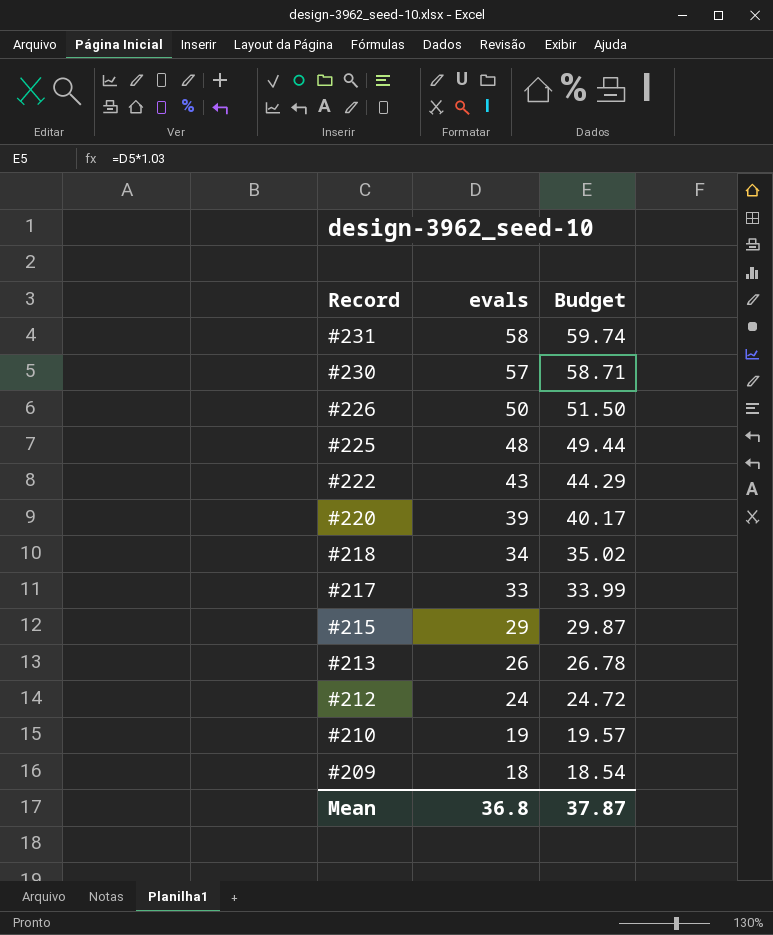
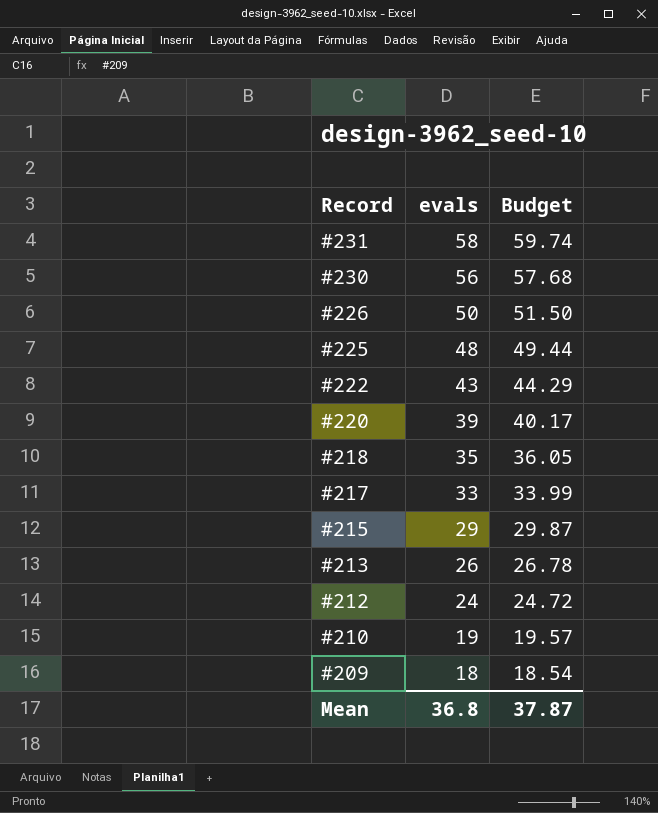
#230 | evals: 57 -> 56
#230 | Budget: 58.71 -> 57.68
#218 | evals: 34 -> 35
#218 | Budget: 35.02 -> 36.05

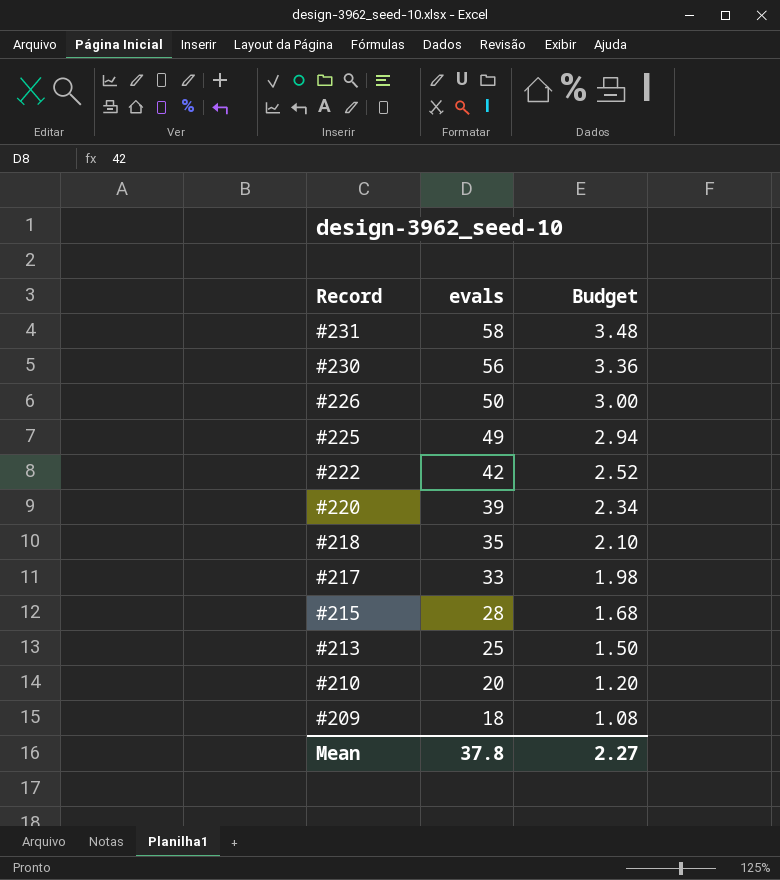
column Budget | formula: [evals] * 1.03 -> [evals] * 0.06
row #212: 24 | 24.72 -> none
#225 | evals: 48 -> 49
#222 | evals: 43 -> 42
#215 | evals: 29 -> 28
#213 | evals: 26 -> 25
#210 | evals: 19 -> 20
Mean | evals: 36.8 -> 37.8
Mean | Budget: 37.87 -> 2.27

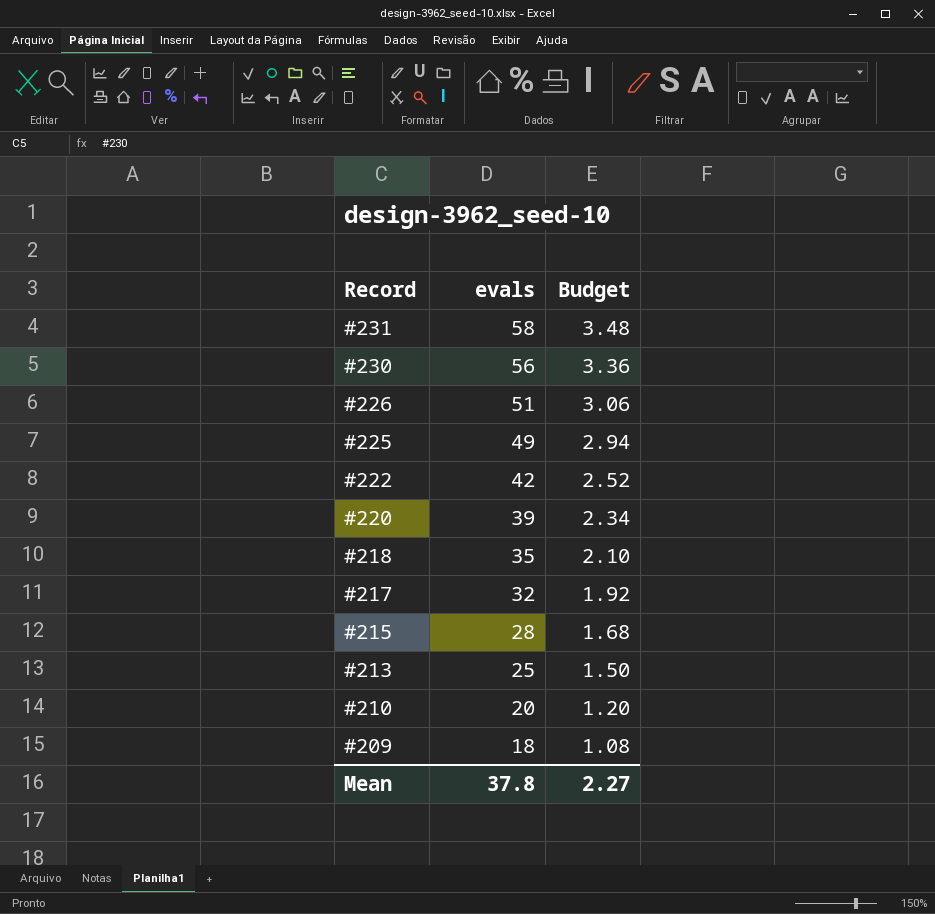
#226 | evals: 50 -> 51
#226 | Budget: 3.00 -> 3.06
#217 | evals: 33 -> 32
#217 | Budget: 1.98 -> 1.92

